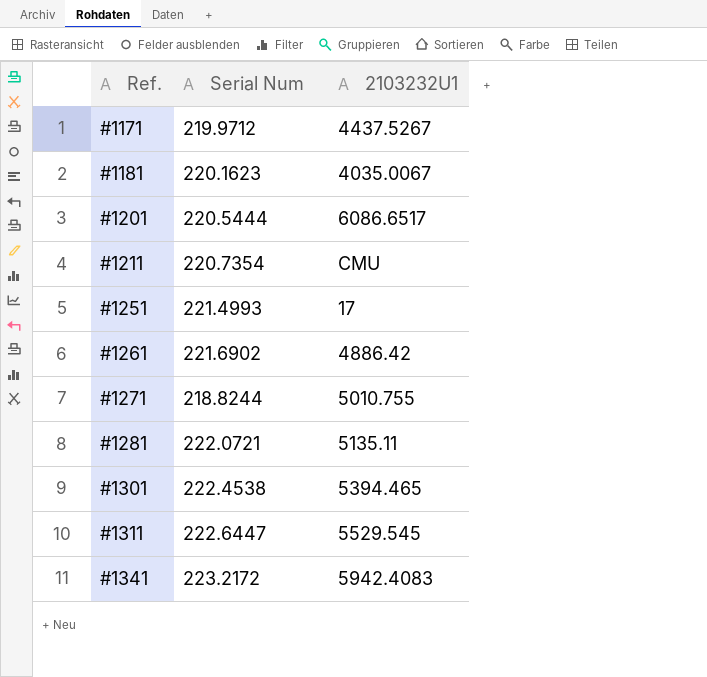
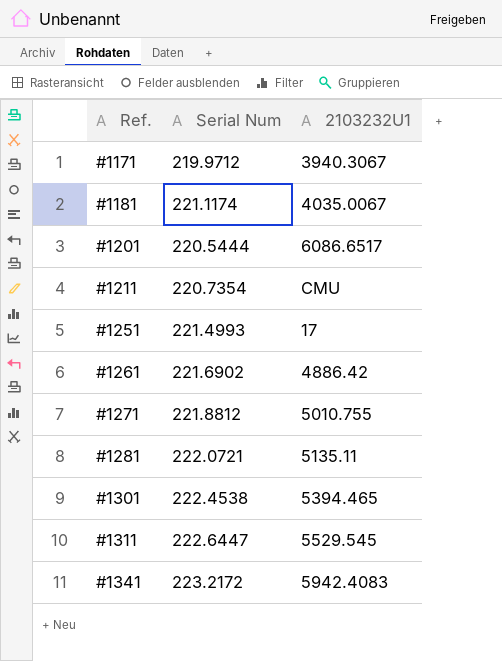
#1171 | 2103232U1: 4437.5267 -> 3940.3067
#1181 | Serial Num: 220.1623 -> 221.1174
#1271 | Serial Num: 218.8244 -> 221.8812

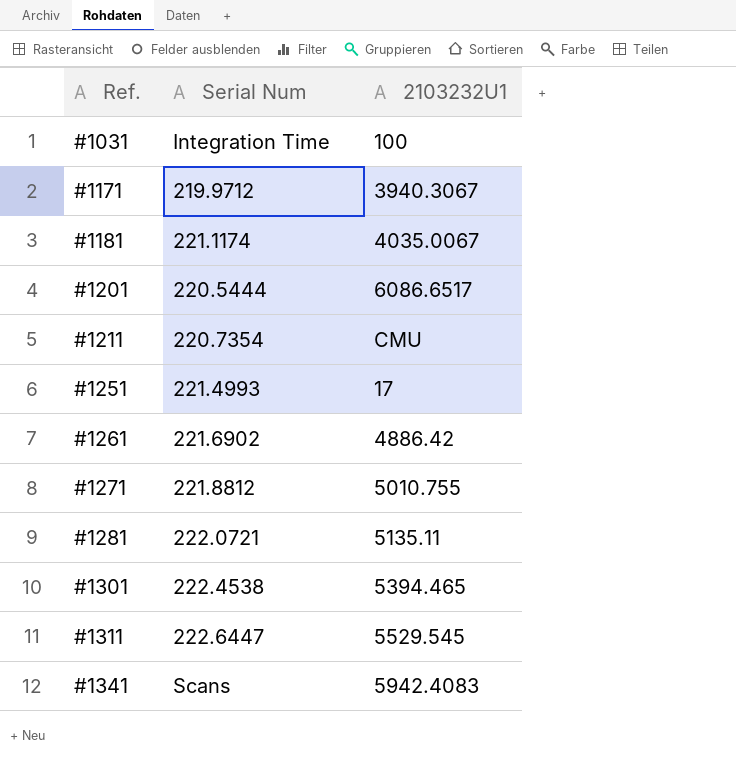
row #1031: none -> Integration Time | 100
#1341 | Serial Num: 223.2172 -> Scans

